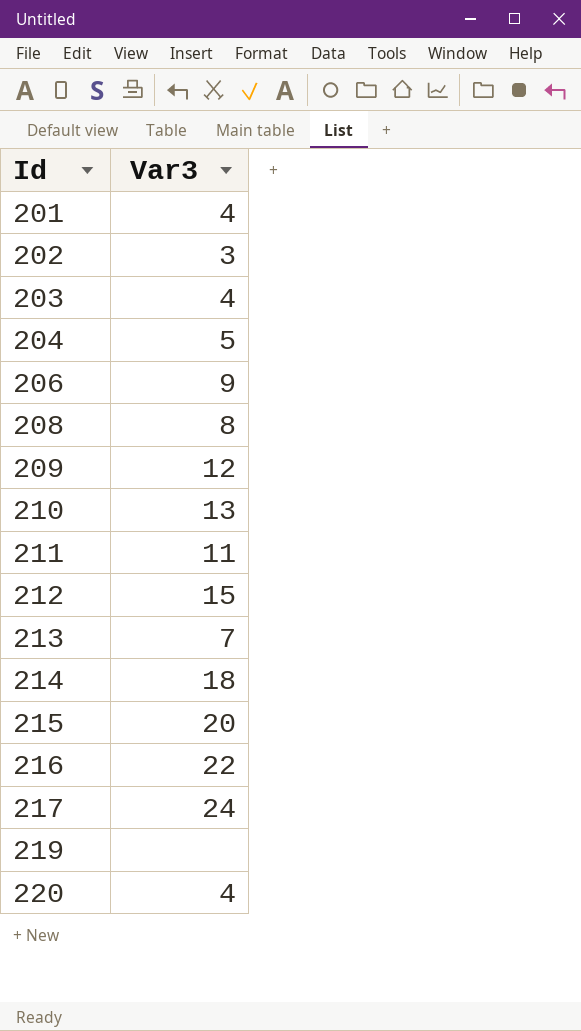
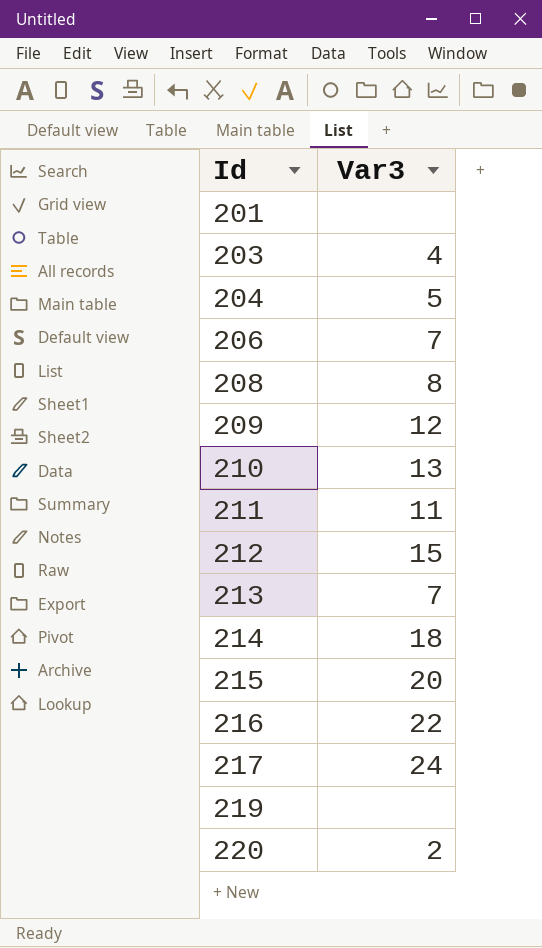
row 202: 3 -> none
201 | Var3: 4 -> none
206 | Var3: 9 -> 7
220 | Var3: 4 -> 2

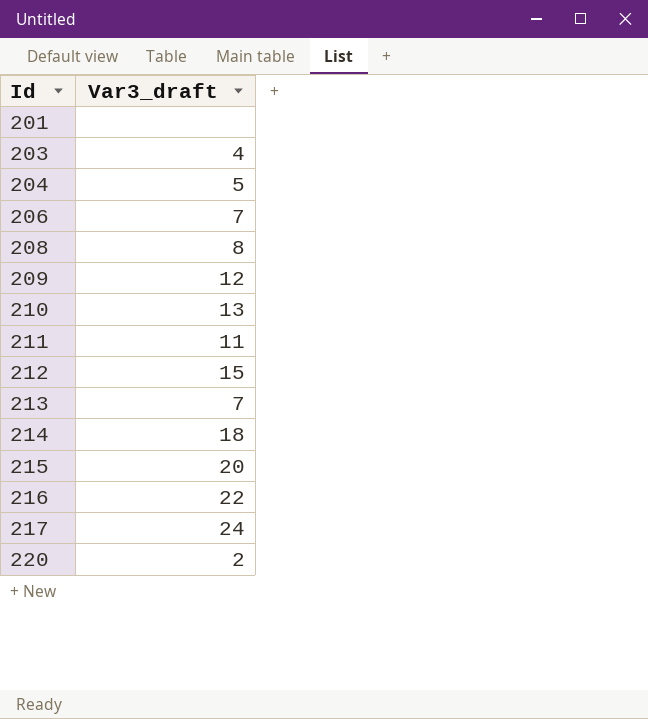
column name: Var3 -> Var3_draft
row 219: none -> none

